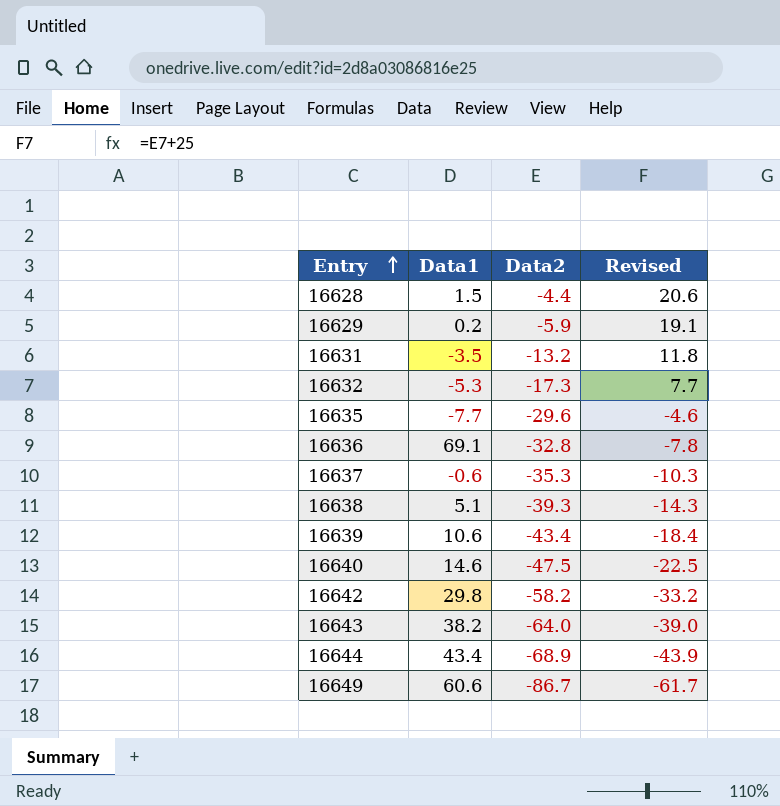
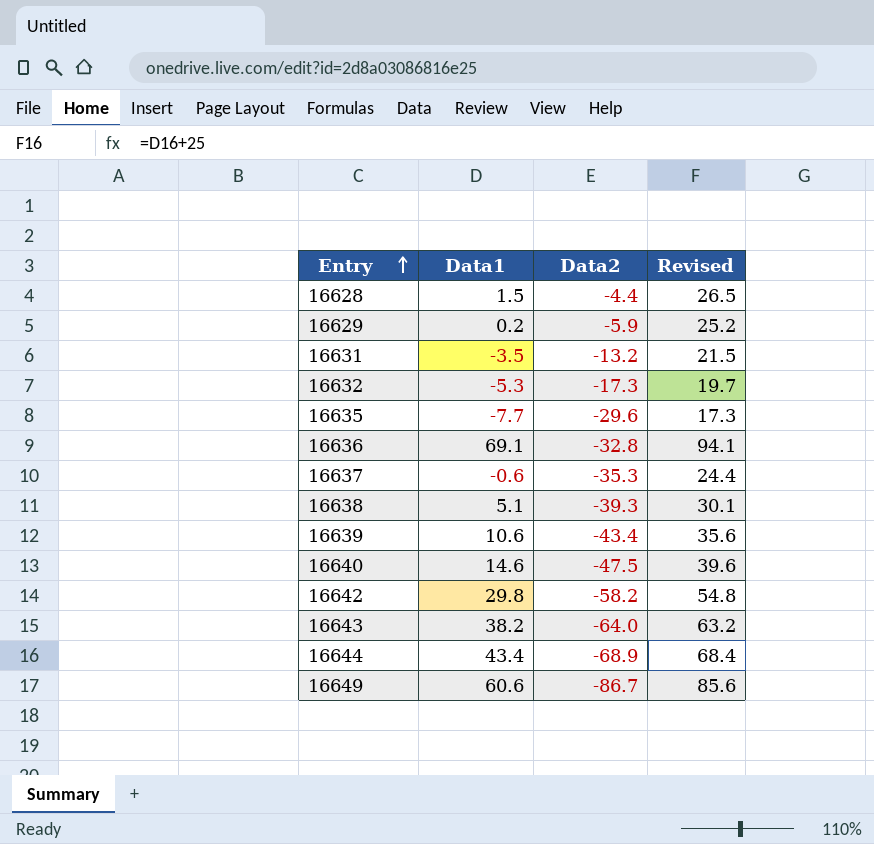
column Revised | formula: [Data2] + 25 -> [Data1] + 25

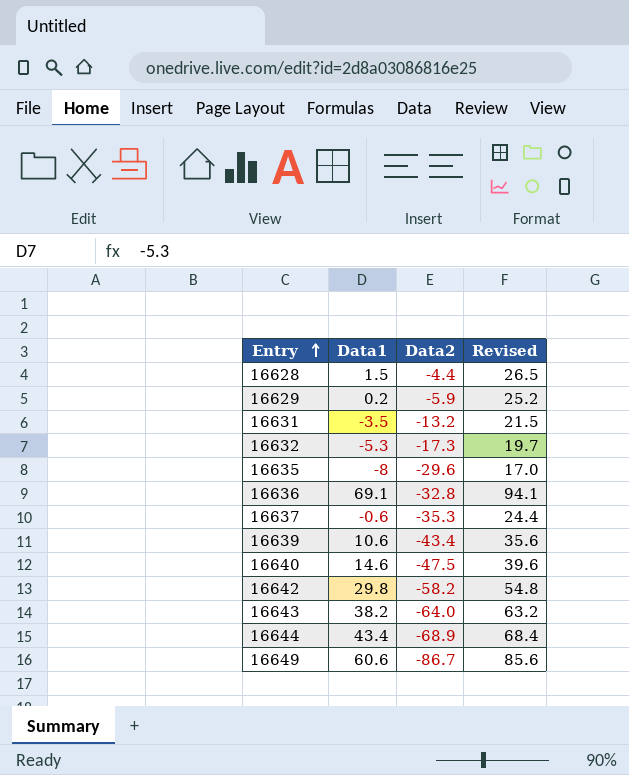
row 16638: 5.1 | -39.3 | 30.1 -> none
16635 | Data1: -7.7 -> -8
16635 | Revised: 17.3 -> 17.0

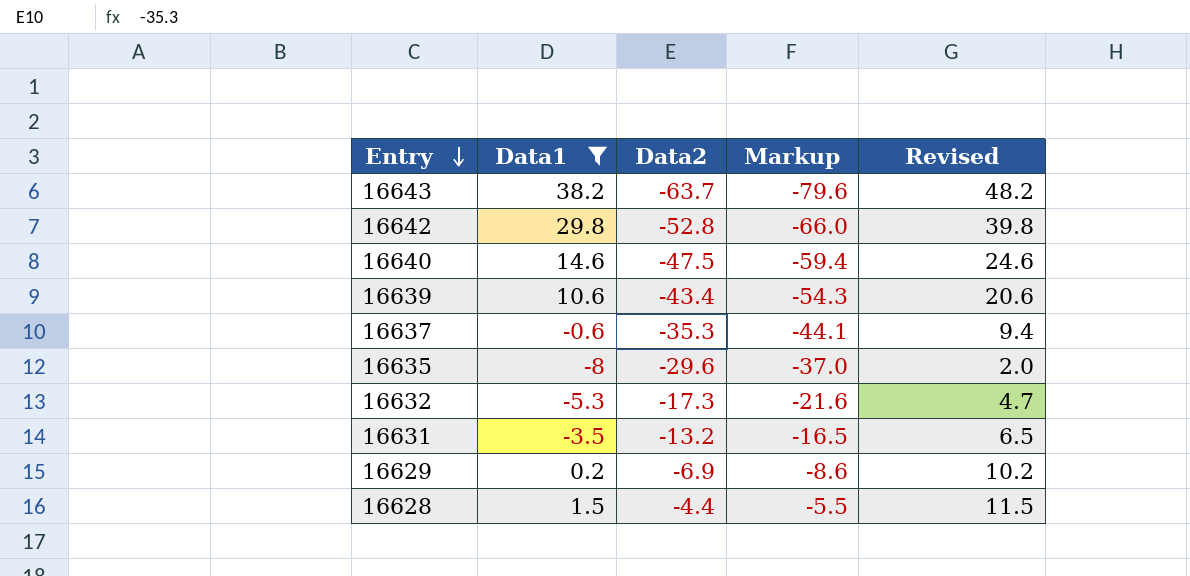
filter: none -> Data1 <= 38.2
row order: Entry ascending -> Entry descending
column Markup | formula: none -> [Data2] * 1.25
column Revised | formula: [Data1] + 25 -> [Data1] + 10
16643 | Data2: -64.0 -> -63.7
16642 | Data2: -58.2 -> -52.8
16629 | Data2: -5.9 -> -6.9

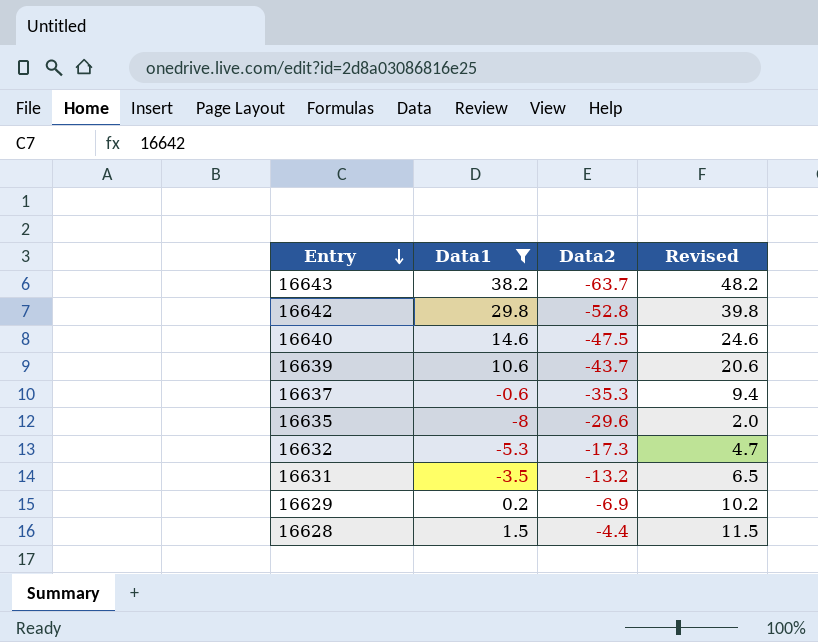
column Markup | formula: [Data2] * 1.25 -> none
16639 | Data2: -43.4 -> -43.7

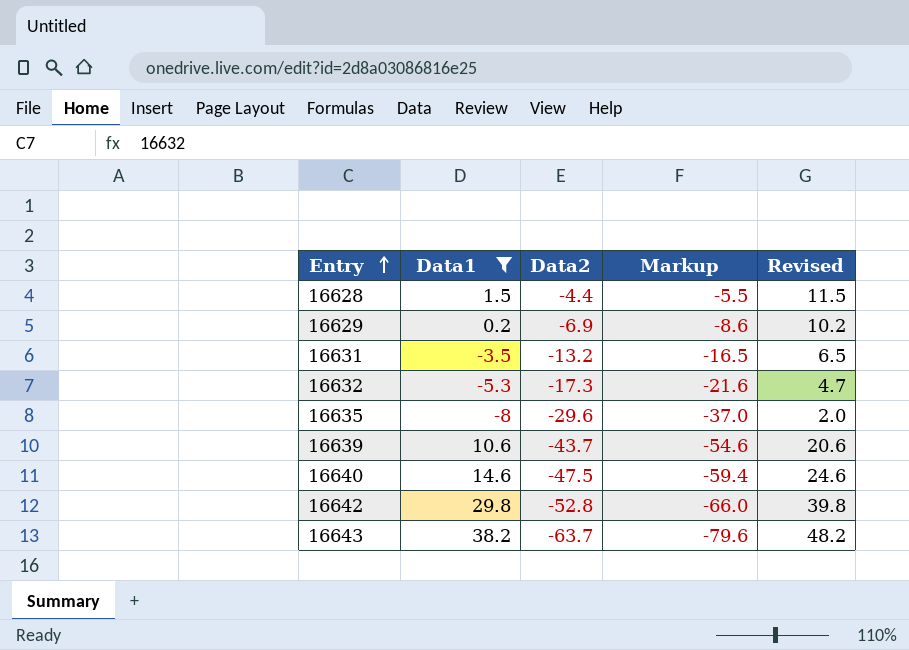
row order: Entry descending -> Entry ascending
column Markup | formula: none -> [Data2] * 1.25
row 16637: -0.6 | -35.3 | 9.4 -> none

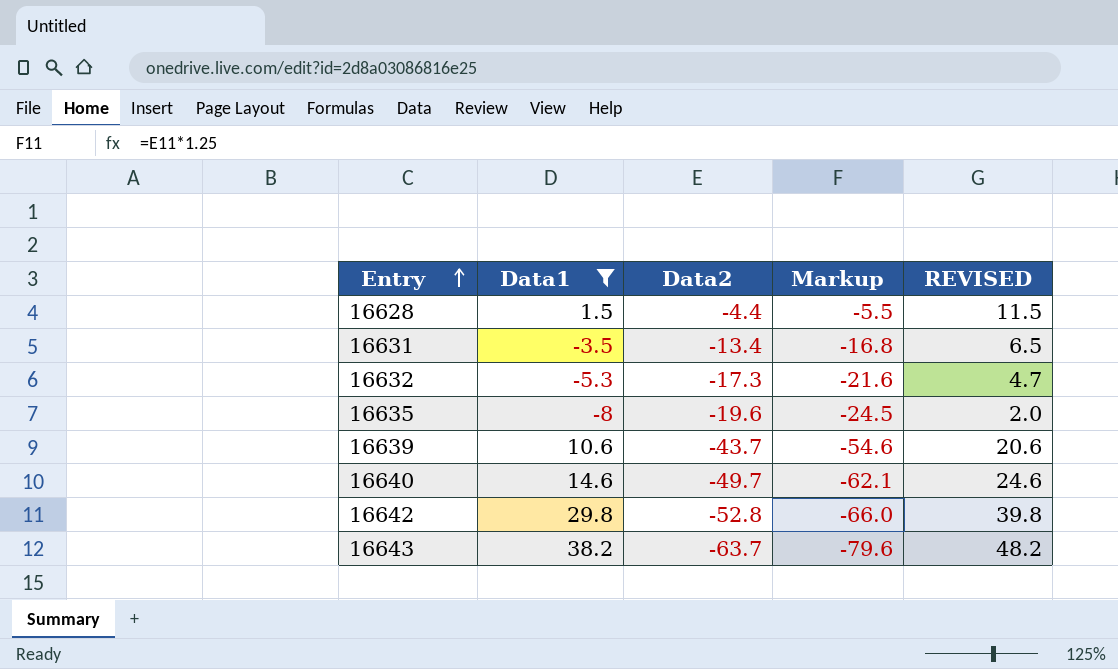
column name: Revised -> REVISED
row 16629: 0.2 | -6.9 | -8.6 | 10.2 -> none
16631 | Data2: -13.2 -> -13.4
16631 | Markup: -16.5 -> -16.8
16635 | Data2: -29.6 -> -19.6
16635 | Markup: -37.0 -> -24.5
16640 | Data2: -47.5 -> -49.7
16640 | Markup: -59.4 -> -62.1

